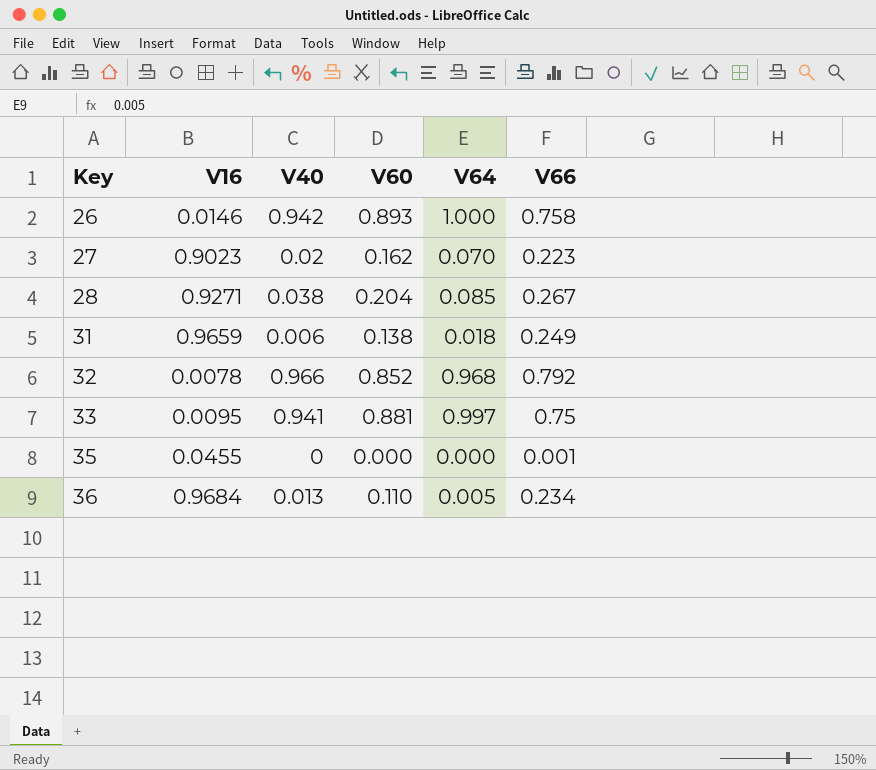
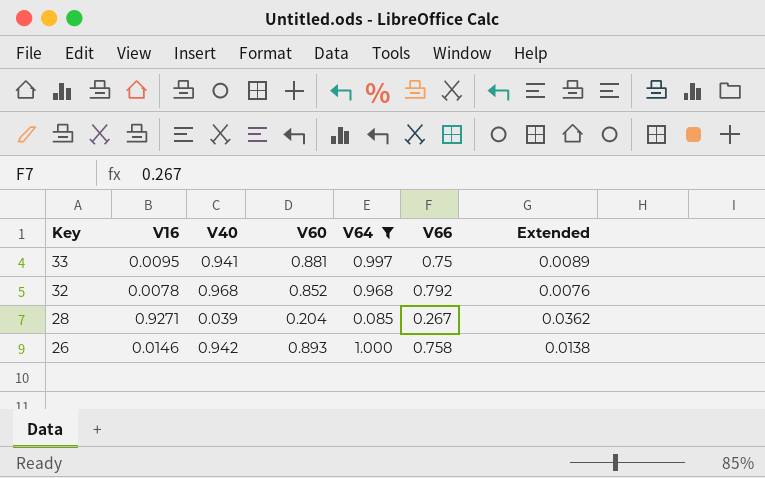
filter: none -> V64 >= 0.085
row order: Key ascending -> Key descending
column Extended | formula: none -> [V16] * [V40]
32 | V40: 0.966 -> 0.968
28 | V40: 0.038 -> 0.039

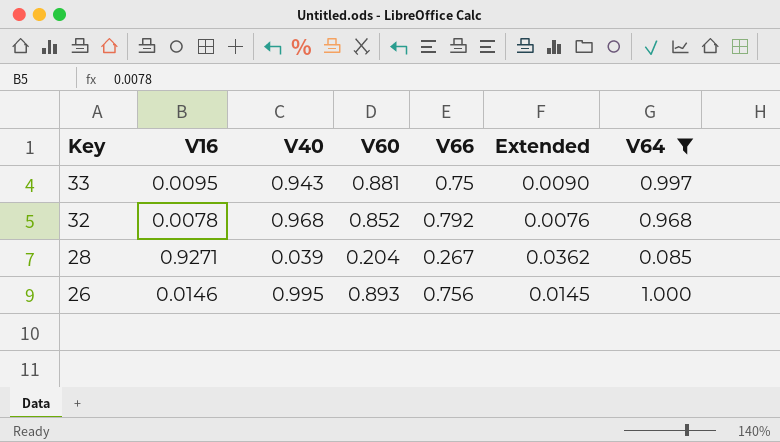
column V64 | position: 5 -> 7
33 | V40: 0.941 -> 0.943
33 | Extended: 0.0089 -> 0.0090
26 | V40: 0.942 -> 0.995
26 | V66: 0.758 -> 0.756
26 | Extended: 0.0138 -> 0.0145

